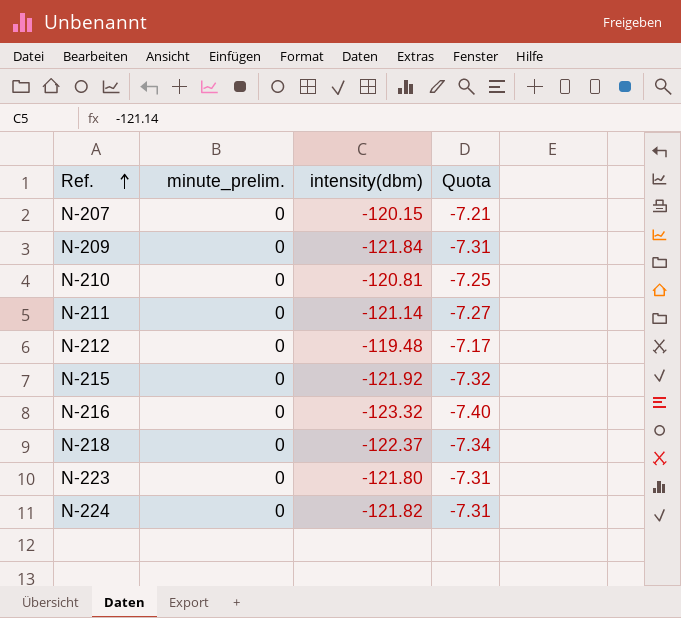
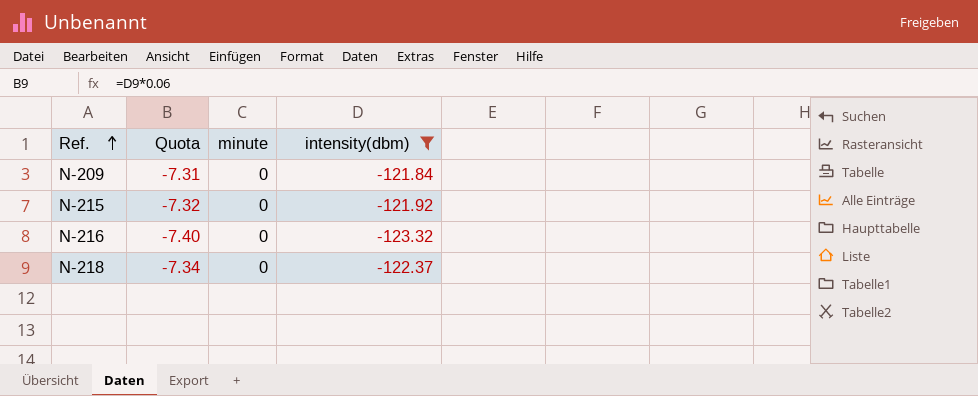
filter: none -> intensity(dbm) <= -121.84
column Quota | position: 4 -> 2
column name: minute_prelim. -> minute

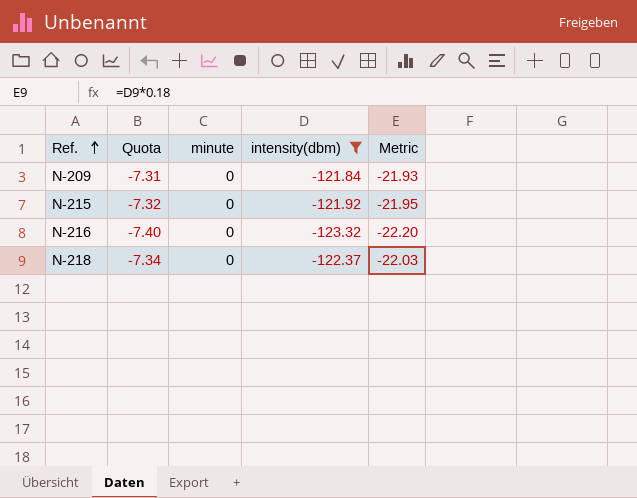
column Metric | formula: none -> [intensity(dbm)] * 0.18

